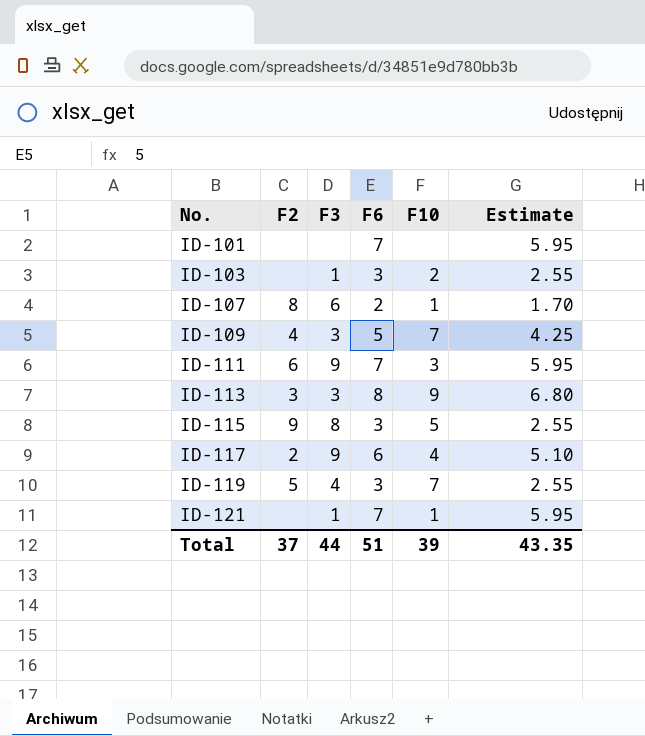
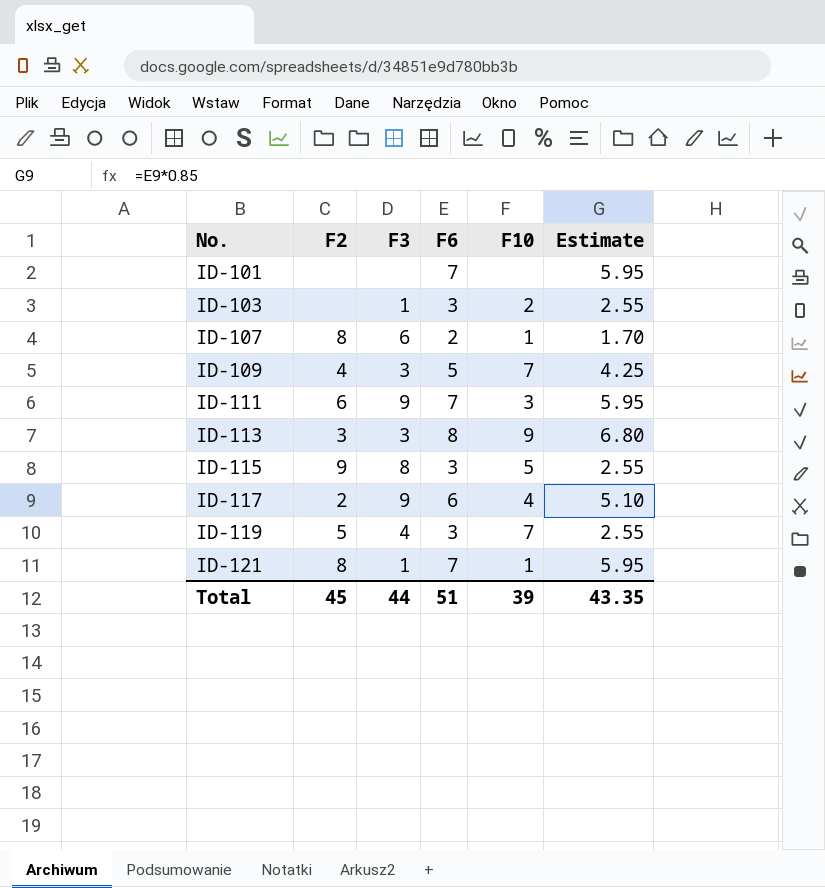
ID-121 | F2: none -> 8
Total | F2: 37 -> 45

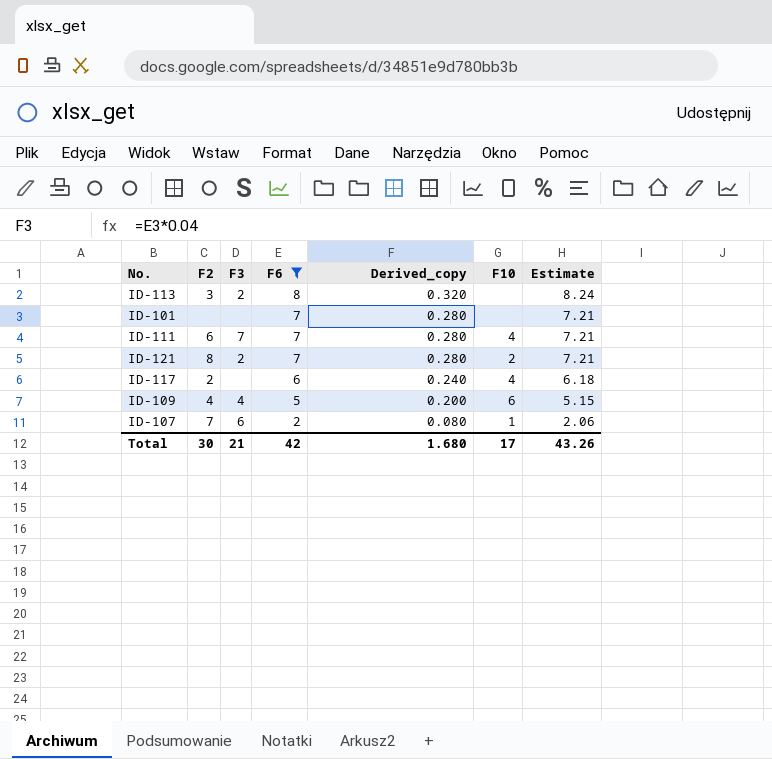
filter: none -> F6 != 3
row order: No. ascending -> F6 descending
column Derived_copy | formula: none -> [F6] * 0.04
column Estimate | formula: [F6] * 0.85 -> [F6] * 1.03
ID-113 | F3: 3 -> 2
ID-113 | F10: 9 -> none
ID-111 | F3: 9 -> 7
ID-111 | F10: 3 -> 4
ID-121 | F3: 1 -> 2
ID-121 | F10: 1 -> 2
ID-117 | F3: 9 -> none
ID-109 | F3: 3 -> 4
ID-109 | F10: 7 -> 6
ID-107 | F2: 8 -> 7
Total | F2: 45 -> 30
Total | F3: 44 -> 21
Total | F6: 51 -> 42
Total | F10: 39 -> 17
Total | Estimate: 43.35 -> 43.26

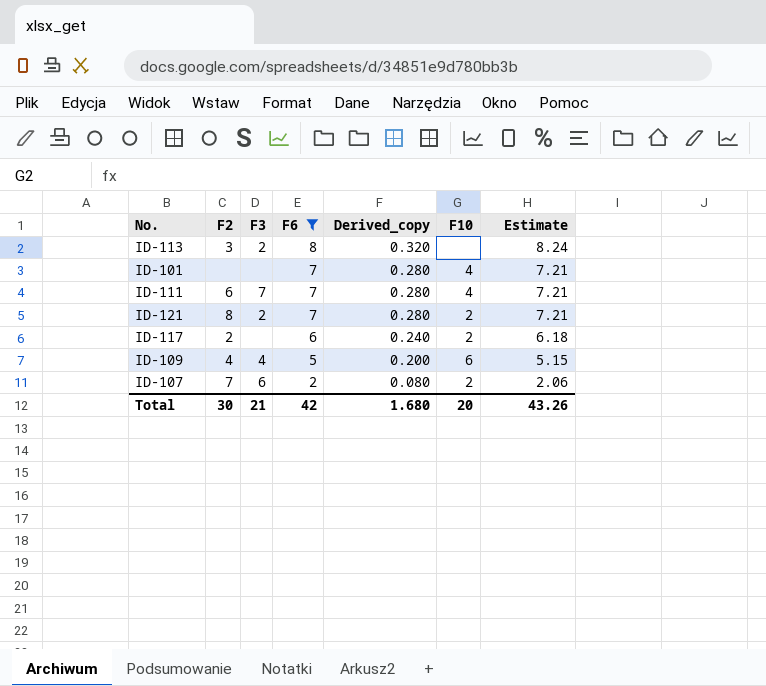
ID-101 | F10: none -> 4
ID-117 | F10: 4 -> 2
ID-107 | F10: 1 -> 2
Total | F10: 17 -> 20

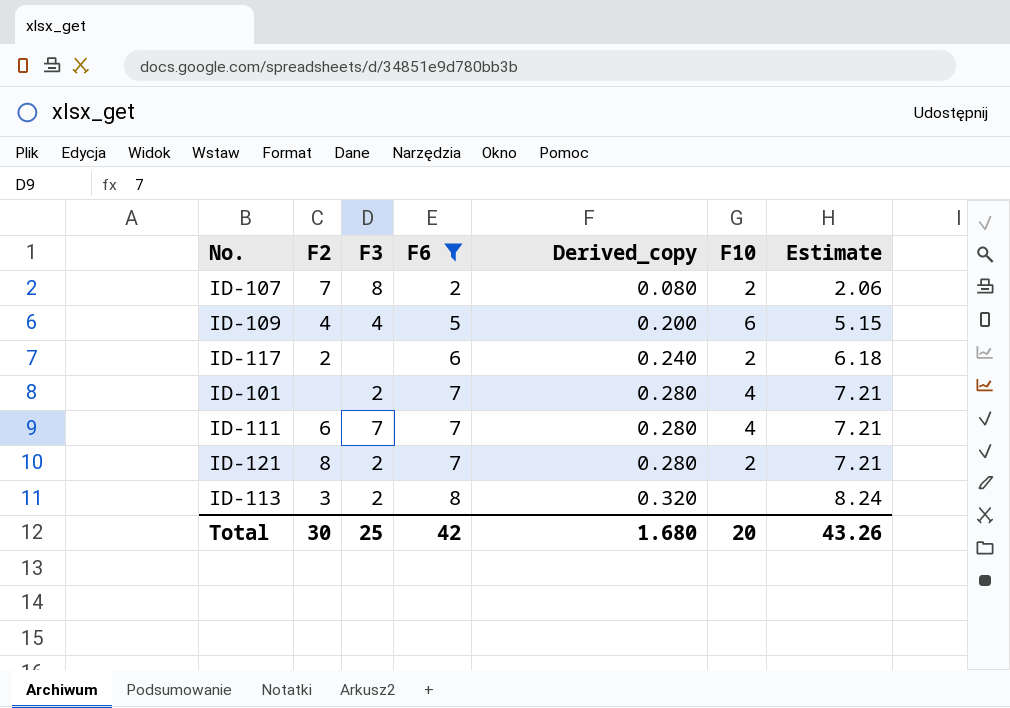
row order: F6 descending -> F6 ascending
ID-107 | F3: 6 -> 8
ID-101 | F3: none -> 2
Total | F3: 21 -> 25

